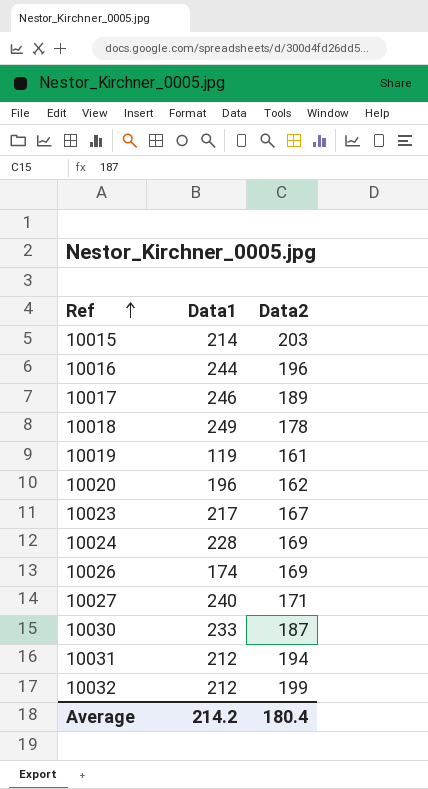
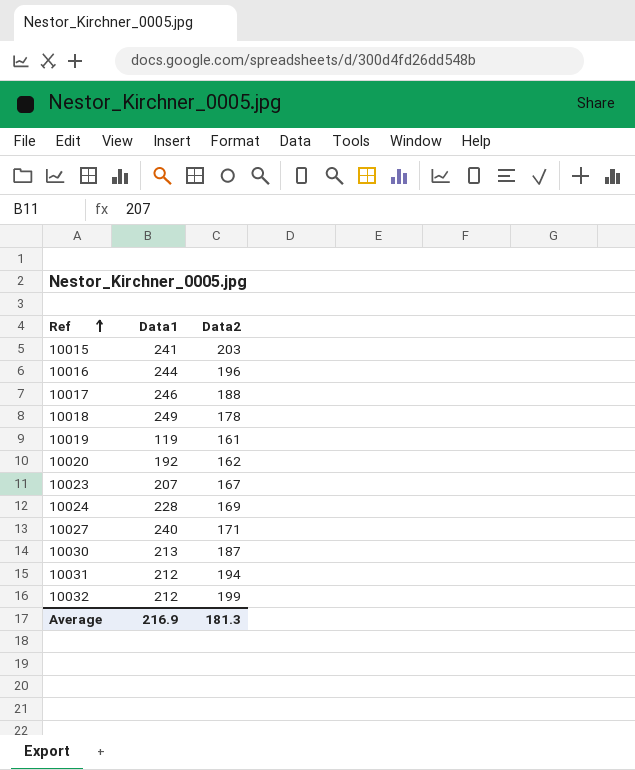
row 10026: 174 | 169 -> none
10015 | Data1: 214 -> 241
10017 | Data2: 189 -> 188
10020 | Data1: 196 -> 192
10023 | Data1: 217 -> 207
10030 | Data1: 233 -> 213
Average | Data1: 214.2 -> 216.9
Average | Data2: 180.4 -> 181.3

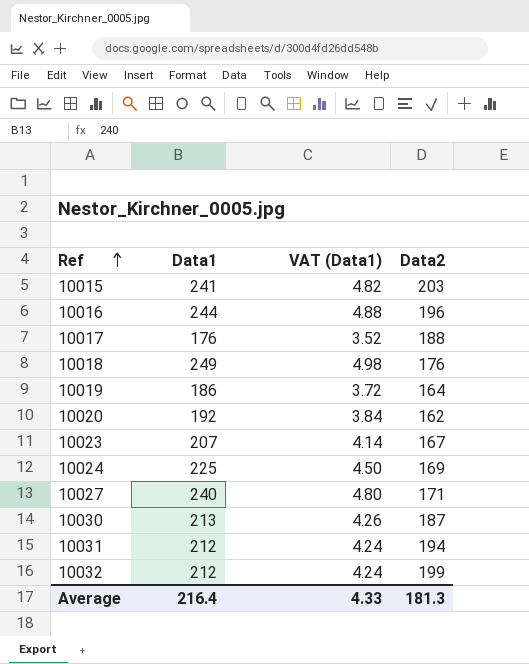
column VAT (Data1) | formula: none -> [Data1] * 0.02
10017 | Data1: 246 -> 176
10018 | Data2: 178 -> 176
10019 | Data1: 119 -> 186
10019 | Data2: 161 -> 164
10024 | Data1: 228 -> 225
Average | Data1: 216.9 -> 216.4

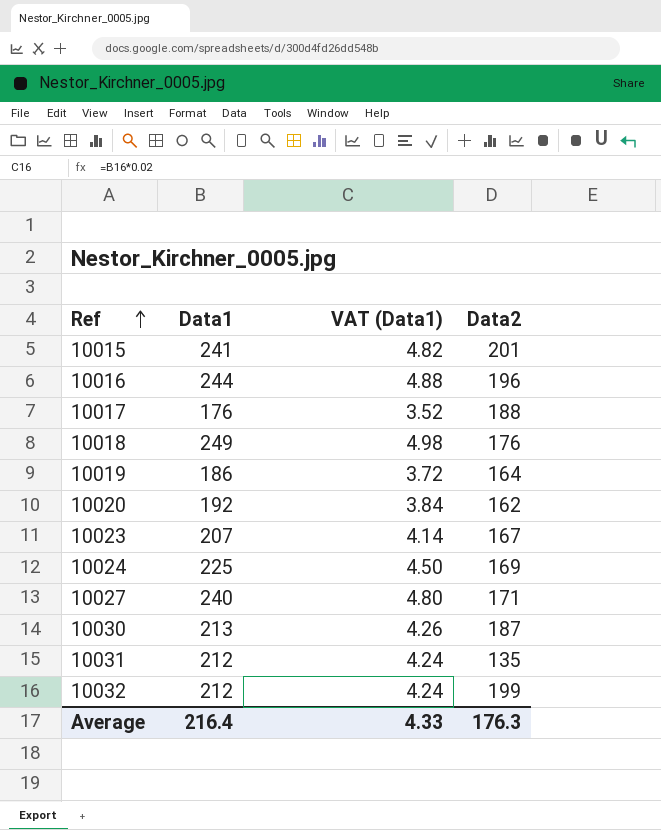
10015 | Data2: 203 -> 201
10031 | Data2: 194 -> 135
Average | Data2: 181.3 -> 176.3

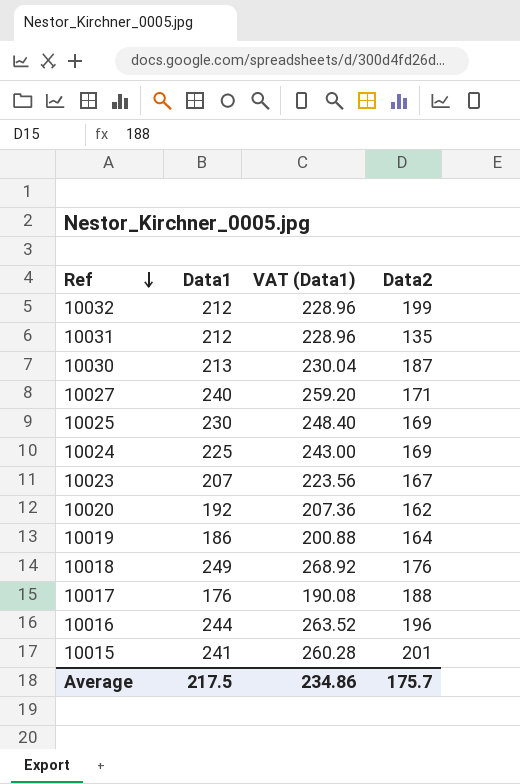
row order: Ref ascending -> Ref descending
column VAT (Data1) | formula: [Data1] * 0.02 -> [Data1] * 1.08
row 10025: none -> 230 | 248.40 | 169
Average | Data1: 216.4 -> 217.5
Average | VAT (Data1): 4.33 -> 234.86
Average | Data2: 176.3 -> 175.7

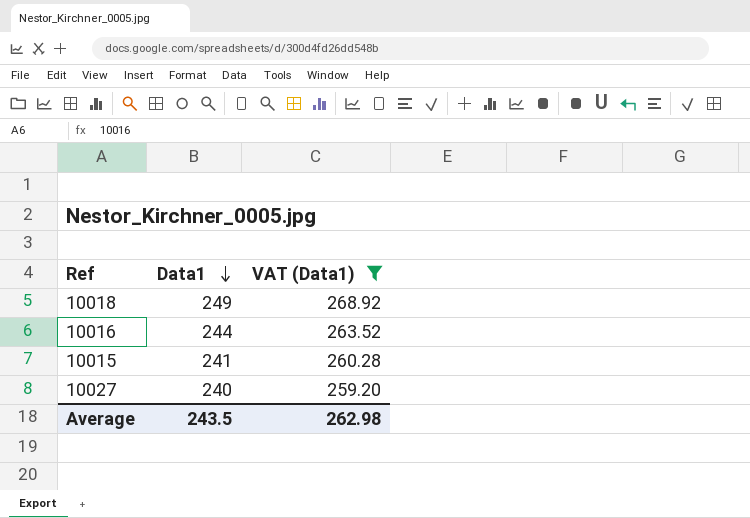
filter: none -> VAT (Data1) >= 259.20
row order: Ref descending -> Data1 descending
column Data2 | position: 4 -> none
Average | Data1: 217.5 -> 243.5
Average | VAT (Data1): 234.86 -> 262.98

